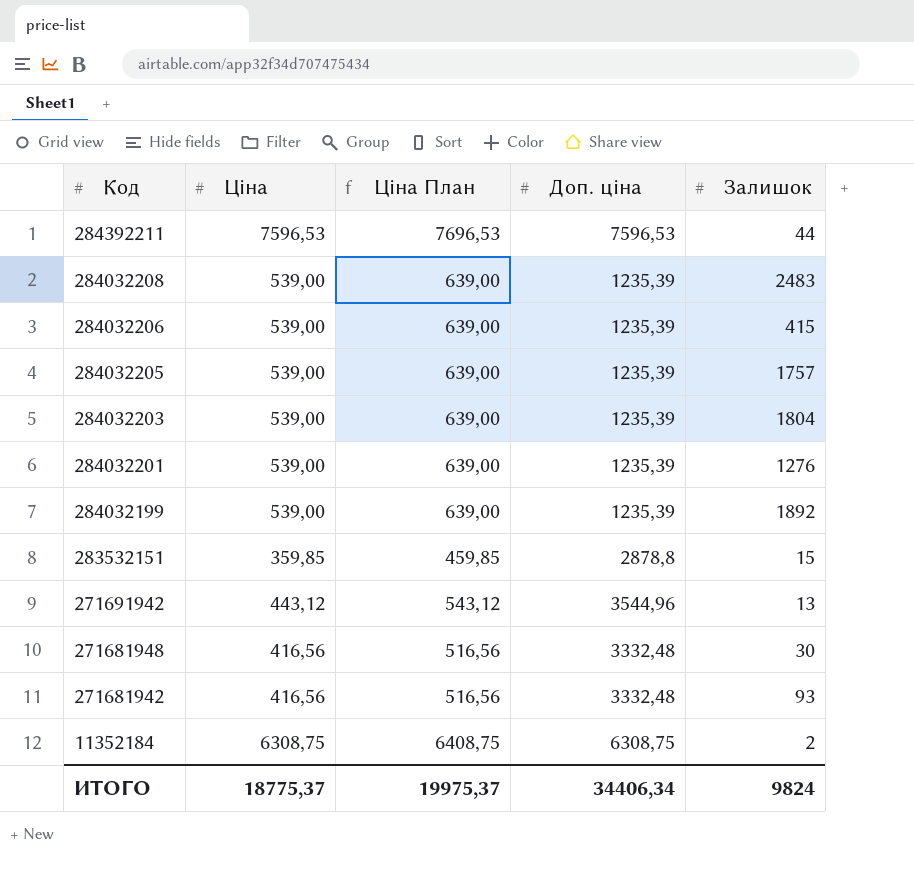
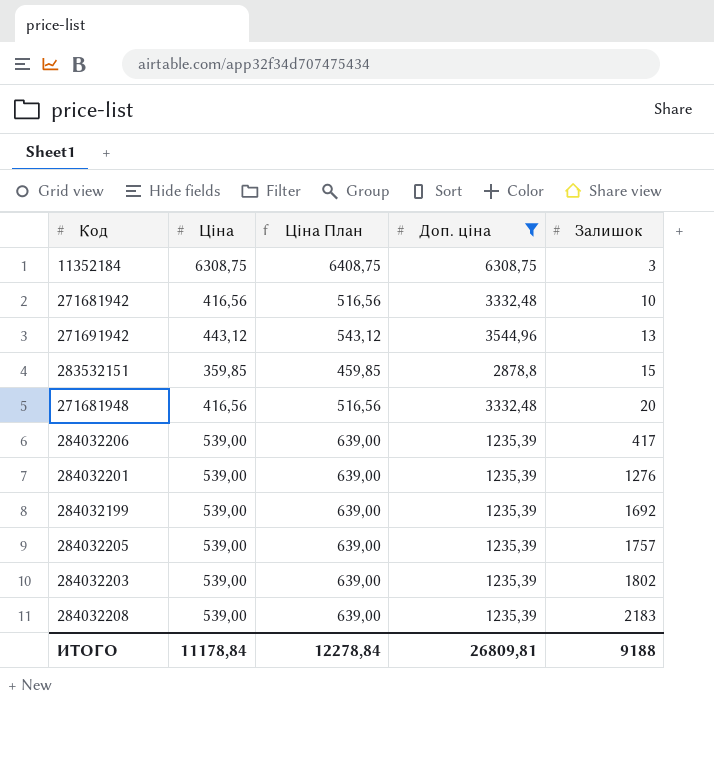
filter: none -> Доп. ціна != 7596,53
row order: Код descending -> Залишок ascending
11352184 | Залишок: 2 -> 3
271681942 | Залишок: 93 -> 10
271681948 | Залишок: 30 -> 20
284032206 | Залишок: 415 -> 417
284032199 | Залишок: 1892 -> 1692
284032203 | Залишок: 1804 -> 1802
284032208 | Залишок: 2483 -> 2183
ИТОГО | Ціна: 18775,37 -> 11178,84
ИТОГО | Ціна План: 19975,37 -> 12278,84
ИТОГО | Доп. ціна: 34406,34 -> 26809,81
ИТОГО | Залишок: 9824 -> 9188

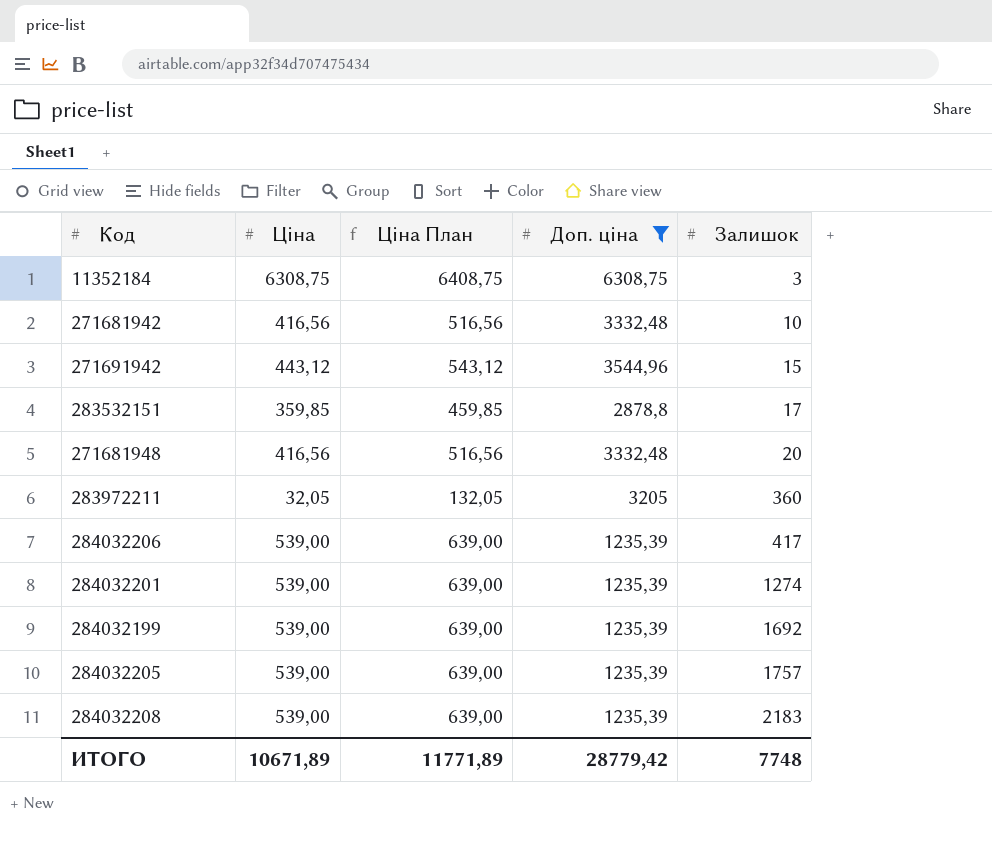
row 284032203: 539,00 | 639,00 | 1235,39 | 1802 -> none
271691942 | Залишок: 13 -> 15
283532151 | Залишок: 15 -> 17
row 283972211: none -> 32,05 | 132,05 | 3205 | 360
284032201 | Залишок: 1276 -> 1274
ИТОГО | Ціна: 11178,84 -> 10671,89
ИТОГО | Ціна План: 12278,84 -> 11771,89
ИТОГО | Доп. ціна: 26809,81 -> 28779,42
ИТОГО | Залишок: 9188 -> 7748

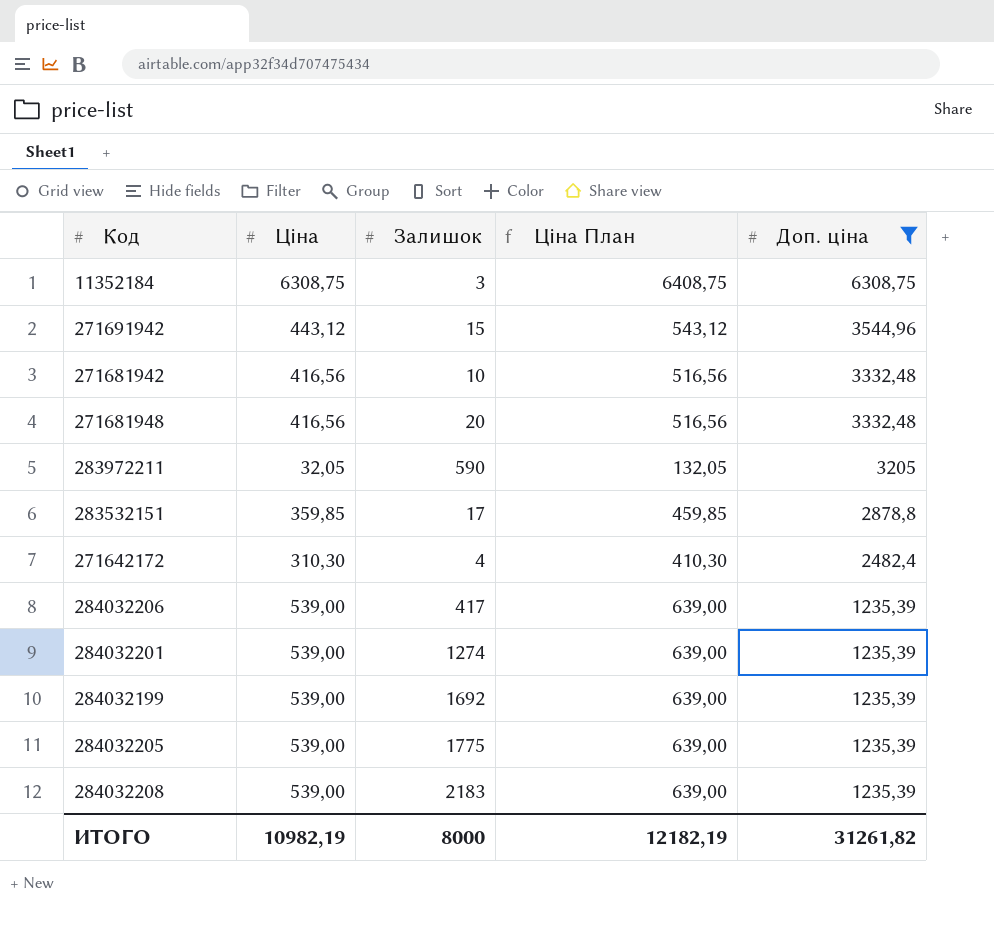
row order: Залишок ascending -> Доп. ціна descending
column Залишок | position: 5 -> 3
283972211 | Залишок: 360 -> 590
row 271642172: none -> 310,30 | 4 | 410,30 | 2482,4
284032205 | Залишок: 1757 -> 1775
ИТОГО | Ціна: 10671,89 -> 10982,19
ИТОГО | Залишок: 7748 -> 8000
ИТОГО | Ціна План: 11771,89 -> 12182,19
ИТОГО | Доп. ціна: 28779,42 -> 31261,82

